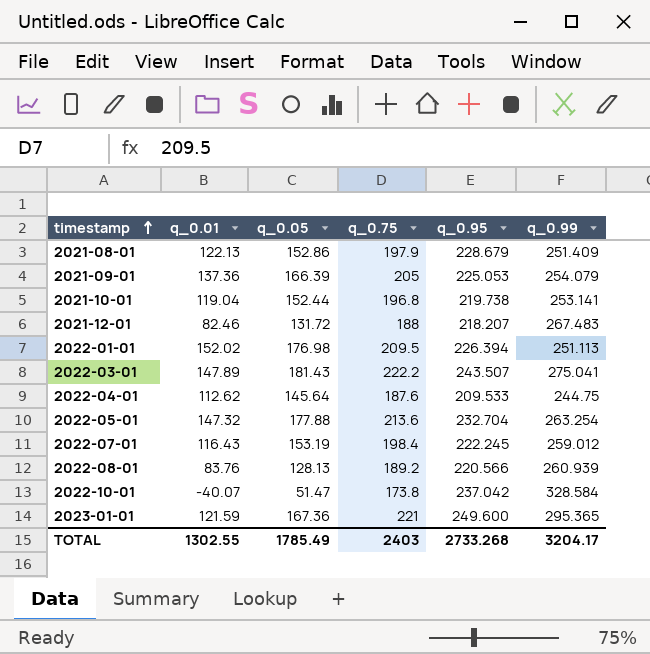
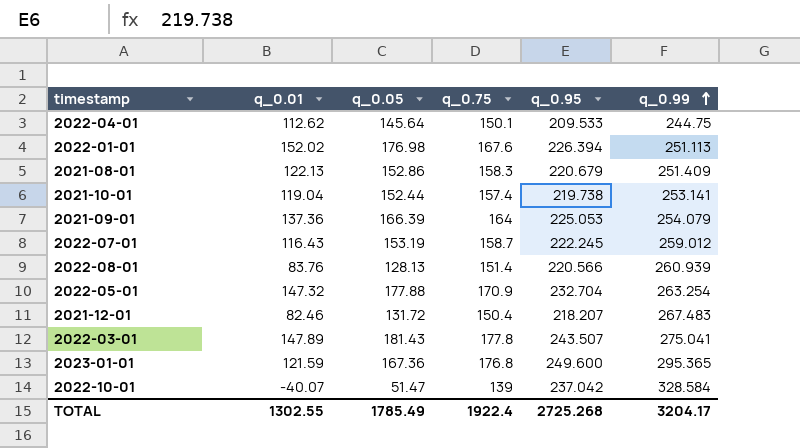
row order: timestamp ascending -> q_0.99 ascending
2022-04-01 | q_0.75: 187.6 -> 150.1
2022-01-01 | q_0.75: 209.5 -> 167.6
2021-08-01 | q_0.75: 197.9 -> 158.3
2021-08-01 | q_0.95: 228.679 -> 220.679
2021-10-01 | q_0.75: 196.8 -> 157.4
2021-09-01 | q_0.75: 205 -> 164
2022-07-01 | q_0.75: 198.4 -> 158.7
2022-08-01 | q_0.75: 189.2 -> 151.4
2022-05-01 | q_0.75: 213.6 -> 170.9
2021-12-01 | q_0.75: 188 -> 150.4
2022-03-01 | q_0.75: 222.2 -> 177.8
2023-01-01 | q_0.75: 221 -> 176.8
2022-10-01 | q_0.75: 173.8 -> 139
TOTAL | q_0.75: 2403 -> 1922.4
TOTAL | q_0.95: 2733.268 -> 2725.268

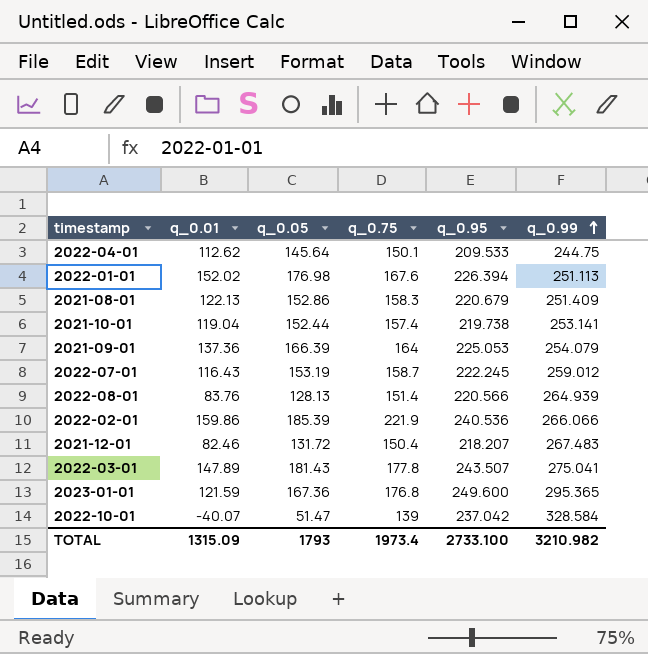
row 2022-05-01: 147.32 | 177.88 | 170.9 | 232.704 | 263.254 -> none
2022-08-01 | q_0.99: 260.939 -> 264.939
row 2022-02-01: none -> 159.86 | 185.39 | 221.9 | 240.536 | 266.066
TOTAL | q_0.01: 1302.55 -> 1315.09
TOTAL | q_0.05: 1785.49 -> 1793
TOTAL | q_0.75: 1922.4 -> 1973.4
TOTAL | q_0.95: 2725.268 -> 2733.100
TOTAL | q_0.99: 3204.17 -> 3210.982

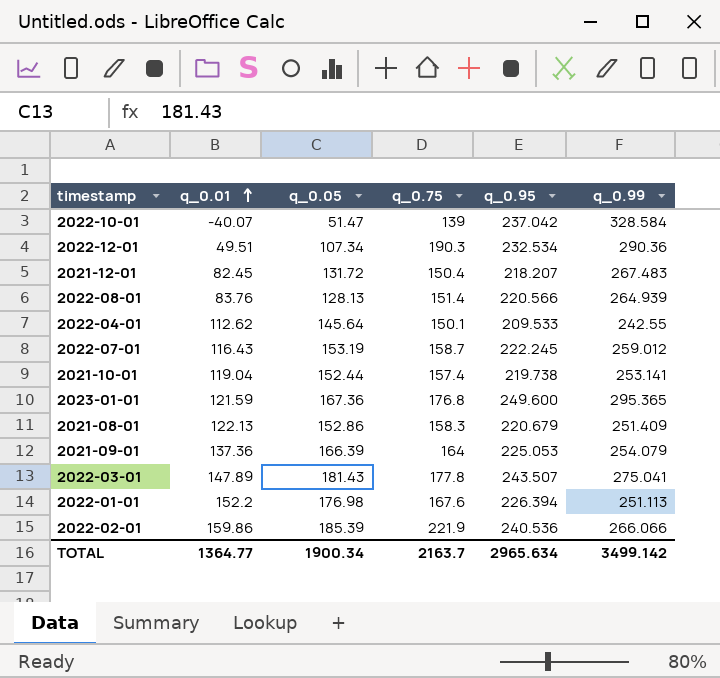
row order: q_0.99 ascending -> q_0.01 ascending
row 2022-12-01: none -> 49.51 | 107.34 | 190.3 | 232.534 | 290.36
2021-12-01 | q_0.01: 82.46 -> 82.45
2022-04-01 | q_0.99: 244.75 -> 242.55
2022-01-01 | q_0.01: 152.02 -> 152.2
TOTAL | q_0.01: 1315.09 -> 1364.77
TOTAL | q_0.05: 1793 -> 1900.34
TOTAL | q_0.75: 1973.4 -> 2163.7
TOTAL | q_0.95: 2733.100 -> 2965.634
TOTAL | q_0.99: 3210.982 -> 3499.142

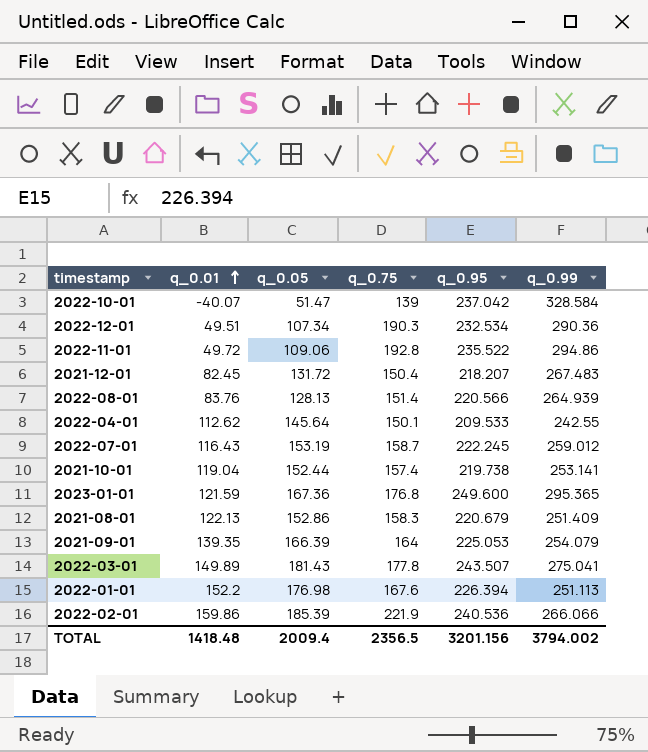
row 2022-11-01: none -> 49.72 | 109.06 | 192.8 | 235.522 | 294.86
2021-09-01 | q_0.01: 137.36 -> 139.35
2022-03-01 | q_0.01: 147.89 -> 149.89
TOTAL | q_0.01: 1364.77 -> 1418.48
TOTAL | q_0.05: 1900.34 -> 2009.4
TOTAL | q_0.75: 2163.7 -> 2356.5
TOTAL | q_0.95: 2965.634 -> 3201.156
TOTAL | q_0.99: 3499.142 -> 3794.002

